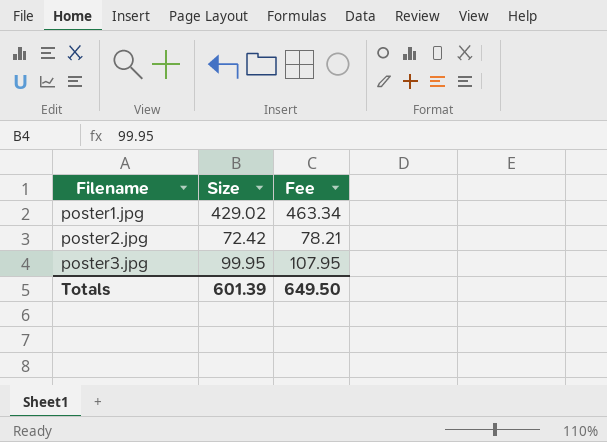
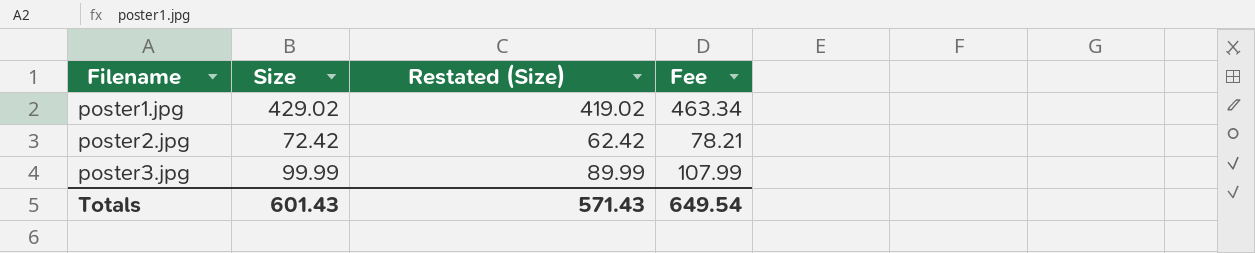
column Restated (Size) | formula: none -> [Size] - 10
poster3.jpg | Size: 99.95 -> 99.99
poster3.jpg | Fee: 107.95 -> 107.99
Totals | Size: 601.39 -> 601.43
Totals | Fee: 649.50 -> 649.54

